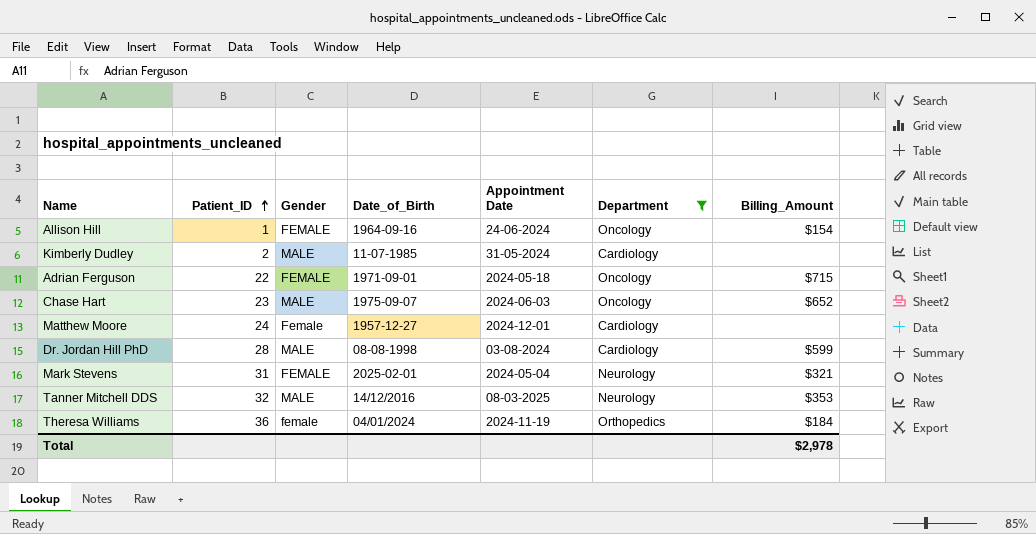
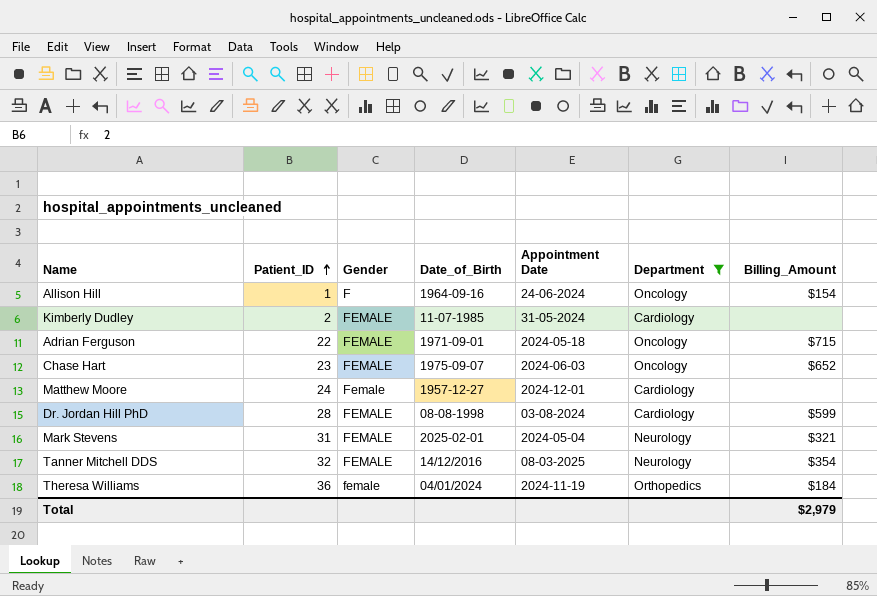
Allison Hill | Gender: FEMALE -> F
Kimberly Dudley | Gender: MALE -> FEMALE
Chase Hart | Gender: MALE -> FEMALE
Dr. Jordan Hill PhD | Gender: MALE -> FEMALE
Tanner Mitchell DDS | Gender: MALE -> FEMALE
Tanner Mitchell DDS | Billing_Amount: $353 -> $354
Total | Billing_Amount: $2,978 -> $2,979

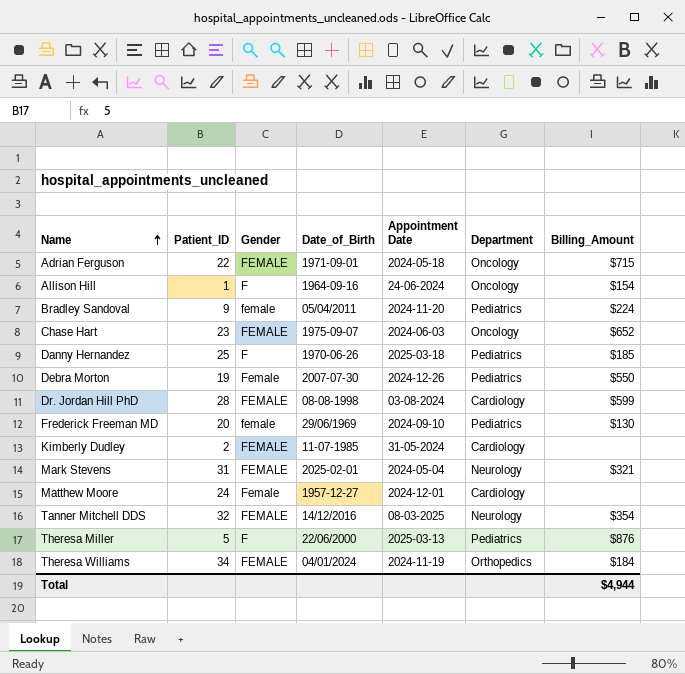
filter: Department != Pediatrics -> none
row order: Patient_ID ascending -> Name ascending
Theresa Williams | Patient_ID: 36 -> 34
Theresa Williams | Gender: female -> FEMALE
Total | Billing_Amount: $2,979 -> $4,944

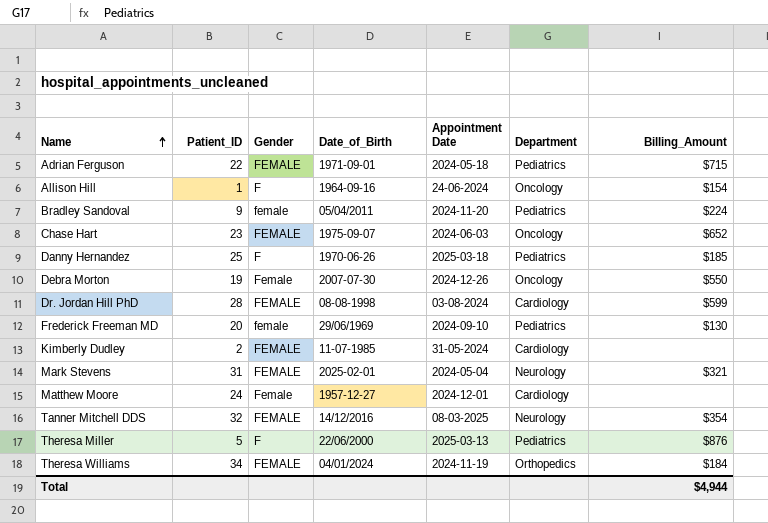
Adrian Ferguson | Department: Oncology -> Pediatrics
Debra Morton | Department: Pediatrics -> Oncology

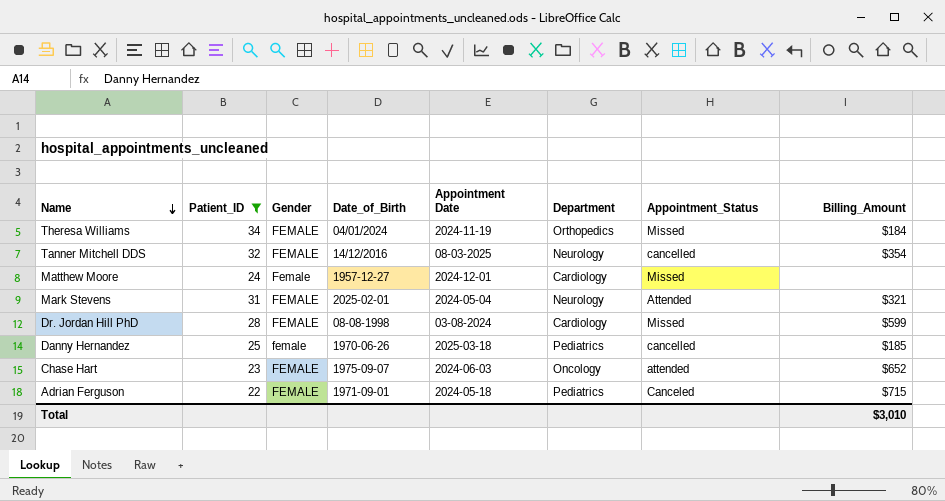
filter: none -> Patient_ID >= 22
row order: Name ascending -> Name descending
column Appointment_Status | position: none -> 7
Danny Hernandez | Gender: F -> female
Total | Billing_Amount: $4,944 -> $3,010

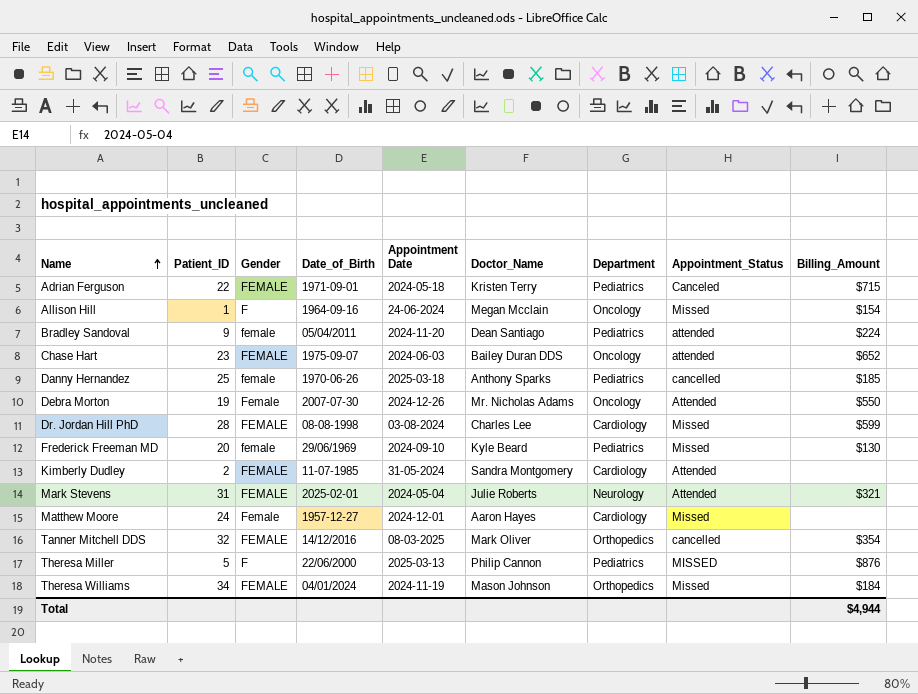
filter: Patient_ID >= 22 -> none
row order: Name descending -> Name ascending
column Doctor_Name | position: none -> 6
Tanner Mitchell DDS | Department: Neurology -> Orthopedics
Total | Billing_Amount: $3,010 -> $4,944

